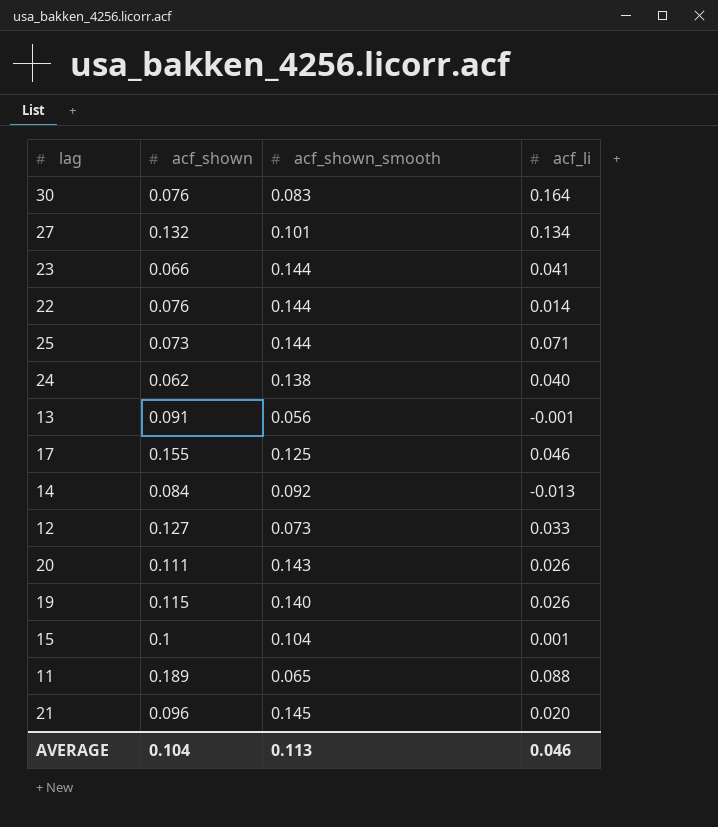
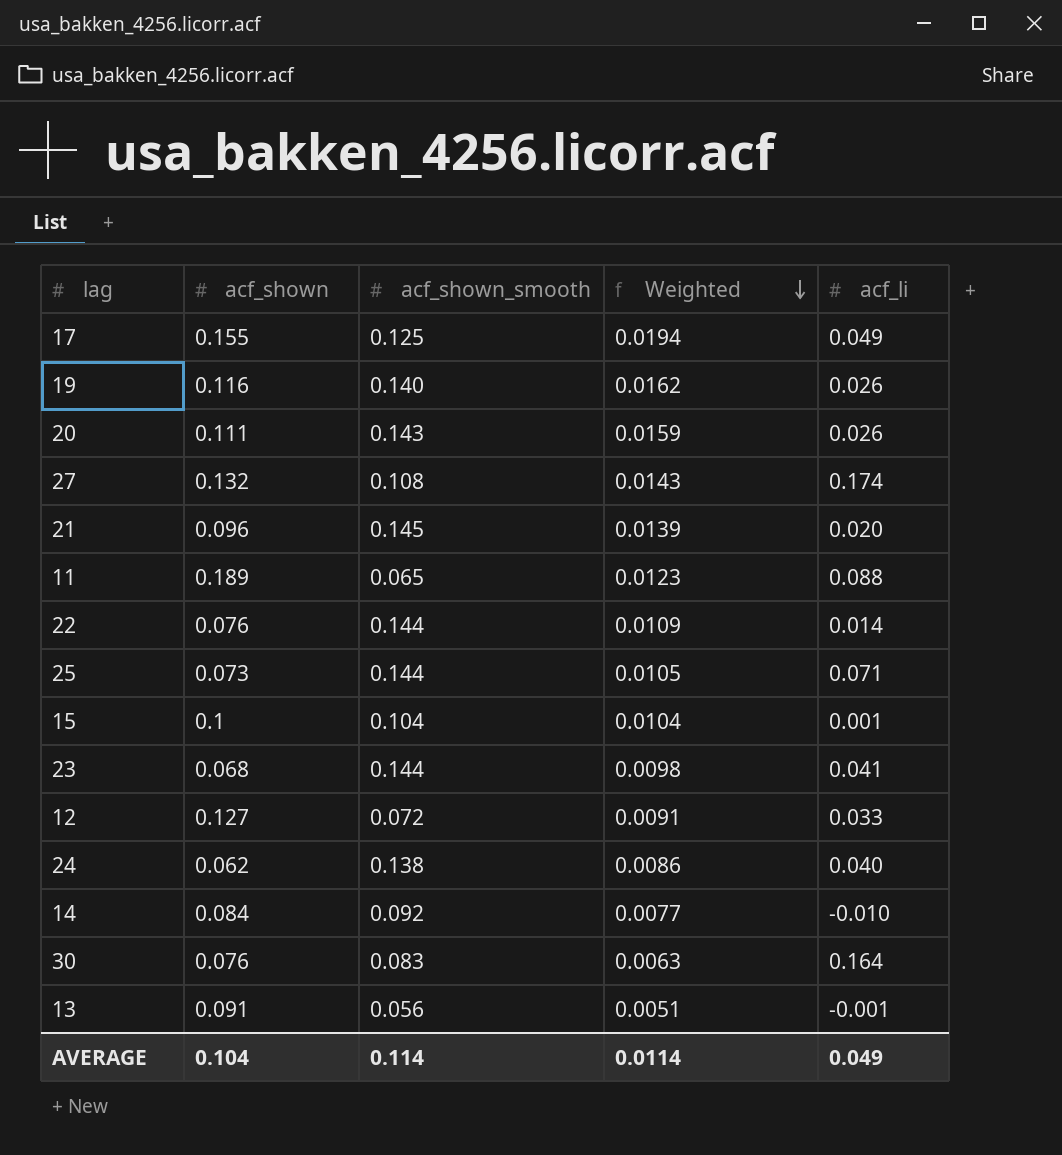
row order: none -> Weighted descending
column Weighted | formula: none -> [acf_shown] * [acf_shown_smooth]
17 | acf_li: 0.046 -> 0.049
19 | acf_shown: 0.115 -> 0.116
27 | acf_shown_smooth: 0.101 -> 0.108
27 | acf_li: 0.134 -> 0.174
23 | acf_shown: 0.066 -> 0.068
12 | acf_shown_smooth: 0.073 -> 0.072
14 | acf_li: -0.013 -> -0.010
AVERAGE | acf_shown_smooth: 0.113 -> 0.114
AVERAGE | acf_li: 0.046 -> 0.049

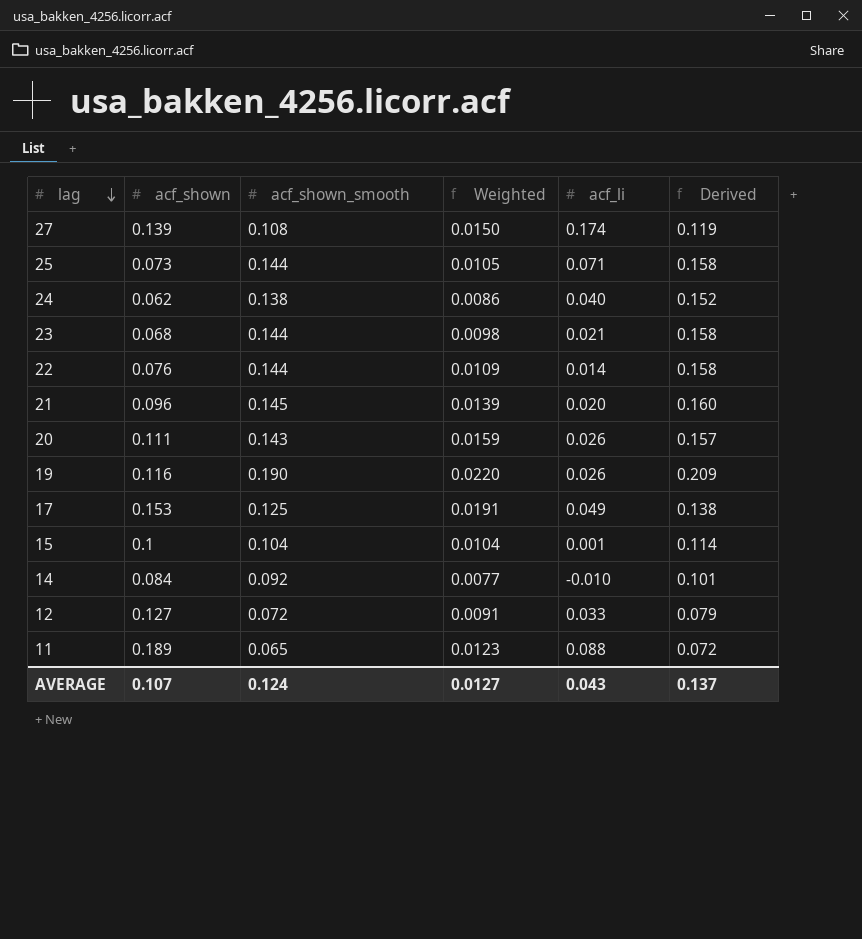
row order: Weighted descending -> lag descending
column Derived | formula: none -> [acf_shown_smooth] * 1.1
row 30: 0.076 | 0.083 | 0.0063 | 0.164 -> none
row 13: 0.091 | 0.056 | 0.0051 | -0.001 -> none
27 | acf_shown: 0.132 -> 0.139
27 | Weighted: 0.0143 -> 0.0150
23 | acf_li: 0.041 -> 0.021
19 | acf_shown_smooth: 0.140 -> 0.190
19 | Weighted: 0.0162 -> 0.0220
17 | acf_shown: 0.155 -> 0.153
17 | Weighted: 0.0194 -> 0.0191
AVERAGE | acf_shown: 0.104 -> 0.107
AVERAGE | acf_shown_smooth: 0.114 -> 0.124
AVERAGE | Weighted: 0.0114 -> 0.0127
AVERAGE | acf_li: 0.049 -> 0.043

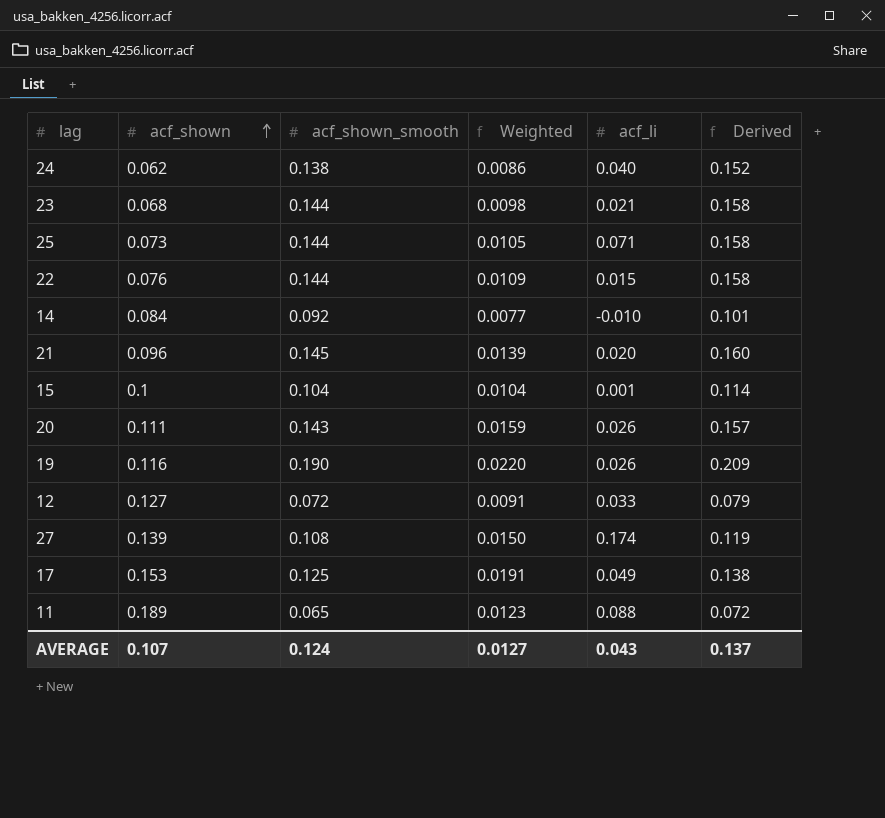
row order: lag descending -> acf_shown ascending
22 | acf_li: 0.014 -> 0.015

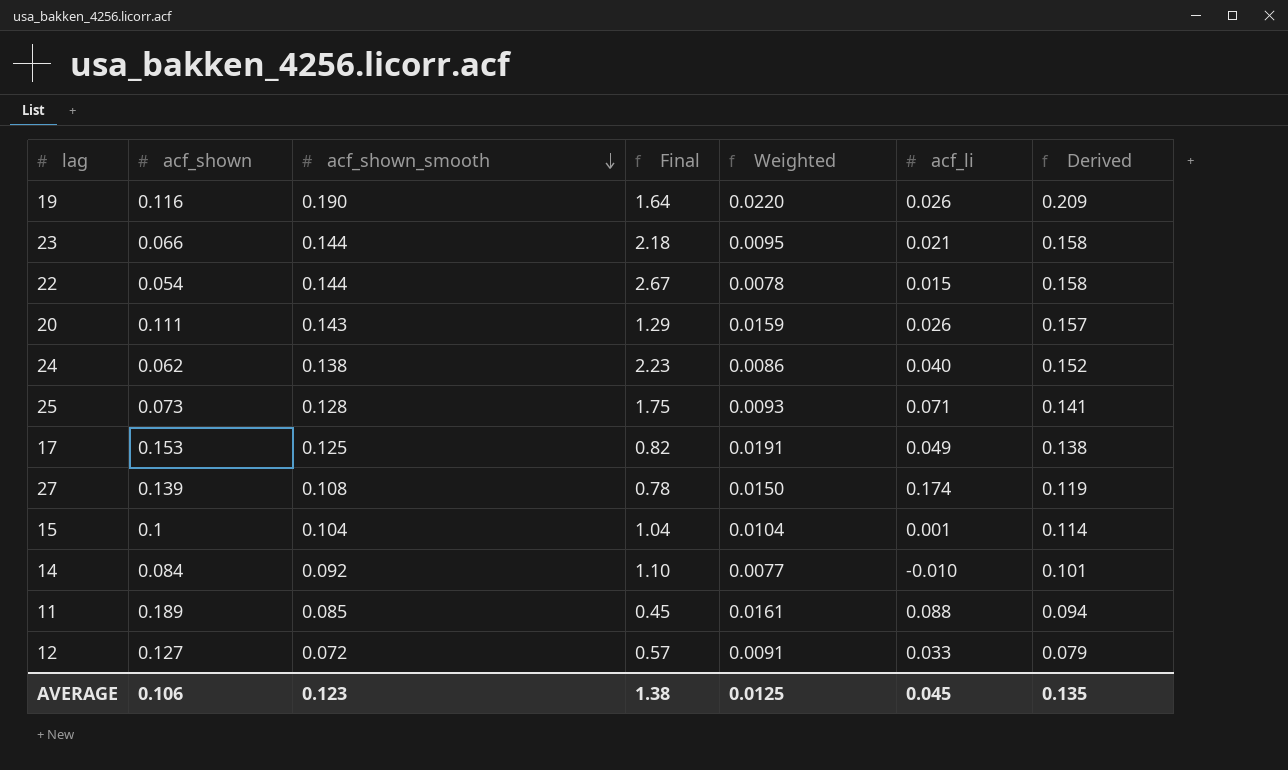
row order: acf_shown ascending -> acf_shown_smooth descending
column Final | formula: none -> [acf_shown_smooth] / [acf_shown]
row 21: 0.096 | 0.145 | 0.0139 | 0.020 | 0.160 -> none
23 | acf_shown: 0.068 -> 0.066
23 | Weighted: 0.0098 -> 0.0095
22 | acf_shown: 0.076 -> 0.054
22 | Weighted: 0.0109 -> 0.0078
25 | acf_shown_smooth: 0.144 -> 0.128
25 | Weighted: 0.0105 -> 0.0093
25 | Derived: 0.158 -> 0.141
11 | acf_shown_smooth: 0.065 -> 0.085
11 | Weighted: 0.0123 -> 0.0161
11 | Derived: 0.072 -> 0.094
AVERAGE | acf_shown: 0.107 -> 0.106
AVERAGE | acf_shown_smooth: 0.124 -> 0.123
AVERAGE | Weighted: 0.0127 -> 0.0125
AVERAGE | acf_li: 0.043 -> 0.045
AVERAGE | Derived: 0.137 -> 0.135

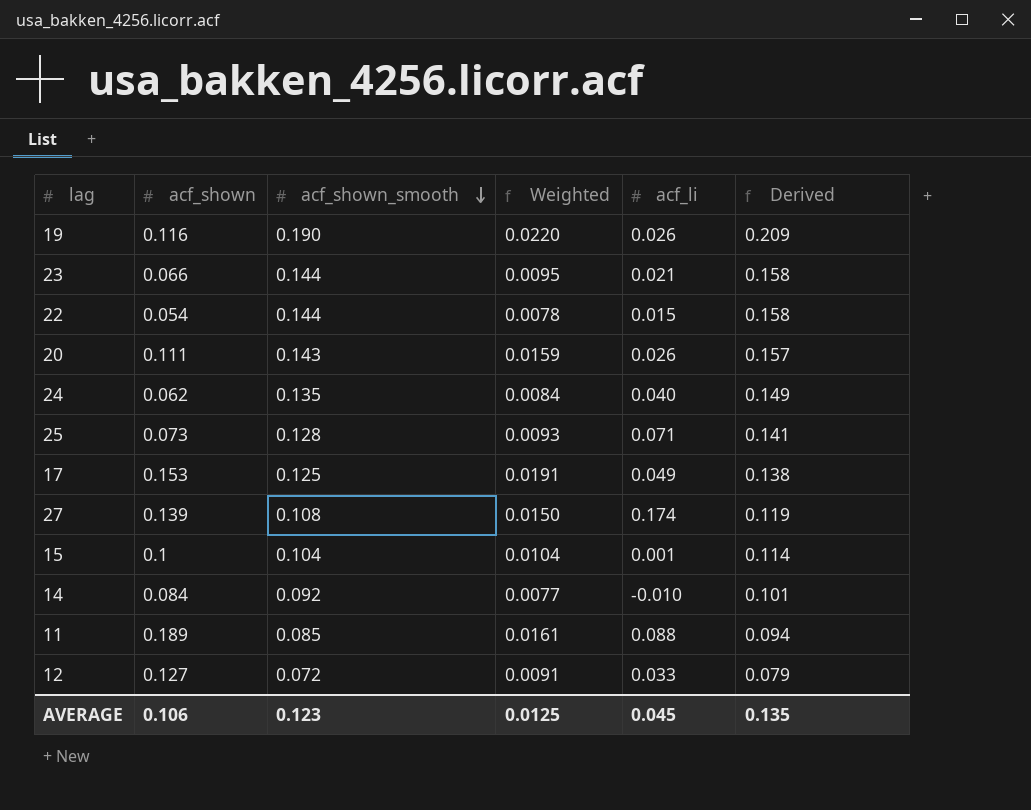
column Final | formula: [acf_shown_smooth] / [acf_shown] -> none
24 | acf_shown_smooth: 0.138 -> 0.135
24 | Weighted: 0.0086 -> 0.0084
24 | Derived: 0.152 -> 0.149

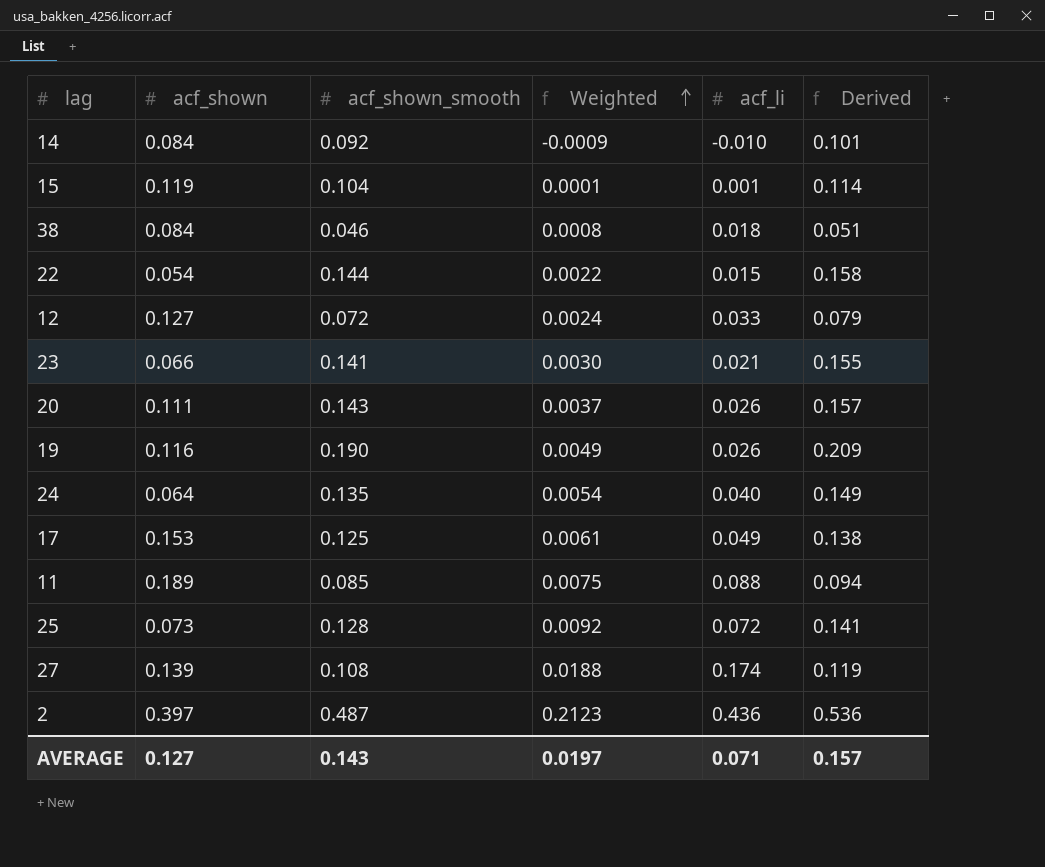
row order: acf_shown_smooth descending -> Weighted ascending
column Weighted | formula: [acf_shown] * [acf_shown_smooth] -> [acf_shown_smooth] * [acf_li]
15 | acf_shown: 0.1 -> 0.119
row 38: none -> 0.084 | 0.046 | 0.0008 | 0.018 | 0.051
23 | acf_shown_smooth: 0.144 -> 0.141
23 | Derived: 0.158 -> 0.155
24 | acf_shown: 0.062 -> 0.064
25 | acf_li: 0.071 -> 0.072
row 2: none -> 0.397 | 0.487 | 0.2123 | 0.436 | 0.536
AVERAGE | acf_shown: 0.106 -> 0.127
AVERAGE | acf_shown_smooth: 0.123 -> 0.143
AVERAGE | Weighted: 0.0125 -> 0.0197
AVERAGE | acf_li: 0.045 -> 0.071
AVERAGE | Derived: 0.135 -> 0.157

